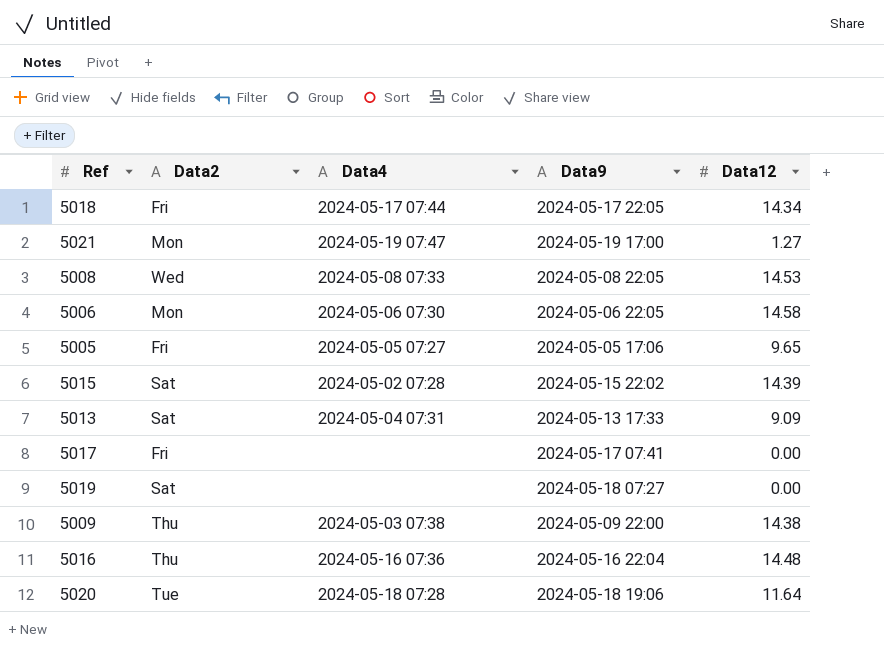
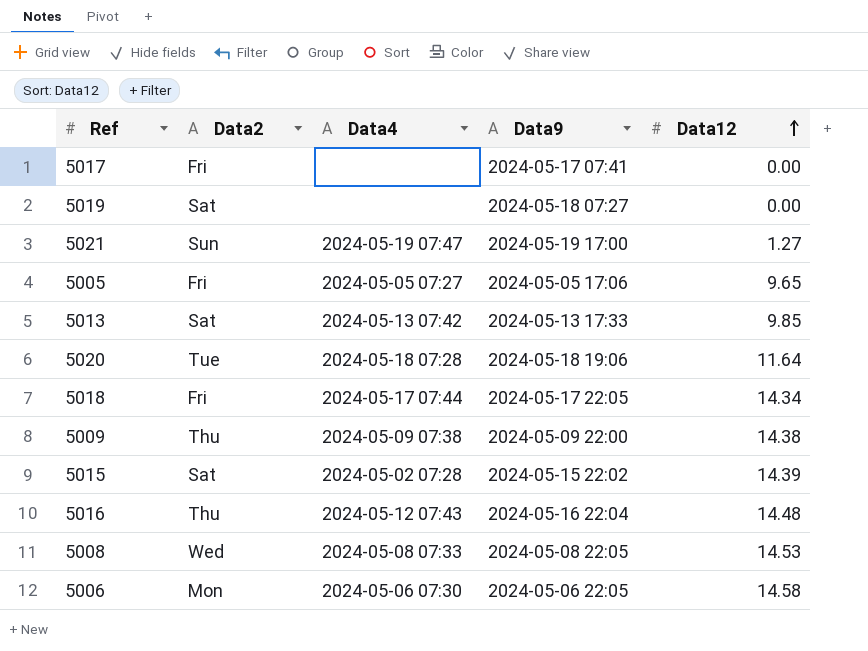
row order: none -> Data12 ascending
5021 | Data2: Mon -> Sun
5013 | Data4: 2024-05-04 07:31 -> 2024-05-13 07:42
5013 | Data12: 9.09 -> 9.85
5009 | Data4: 2024-05-03 07:38 -> 2024-05-09 07:38
5016 | Data4: 2024-05-16 07:36 -> 2024-05-12 07:43

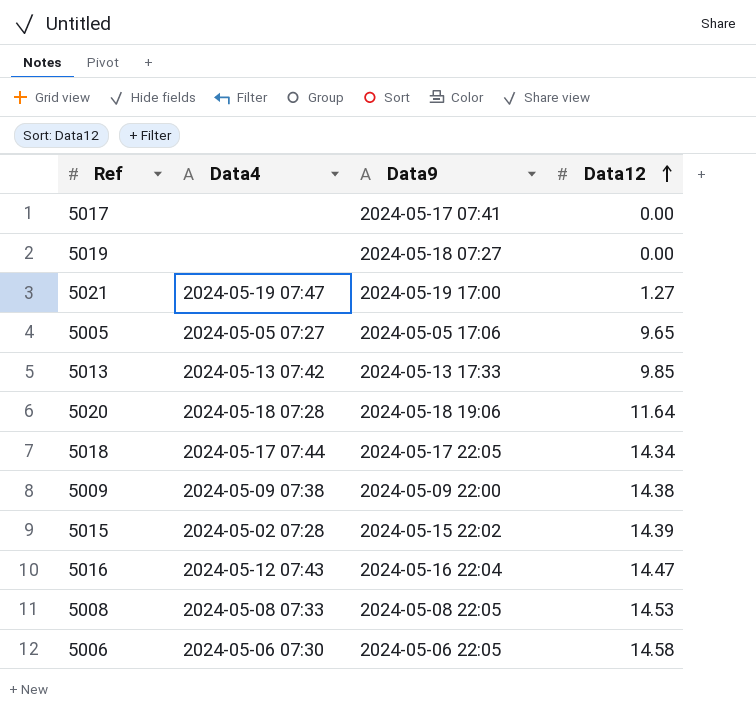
column Data2 | position: 2 -> none
5016 | Data12: 14.48 -> 14.47

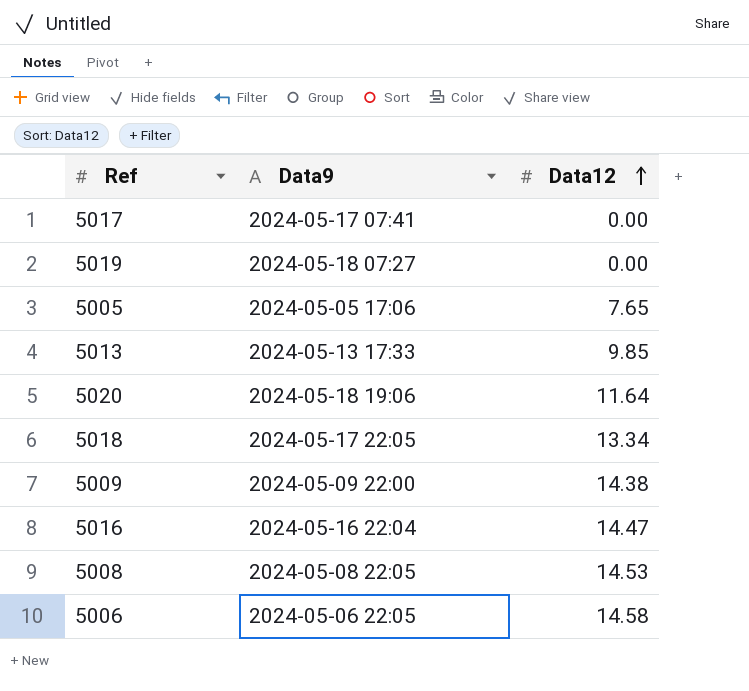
column Data4 | position: 2 -> none
row 5021: 2024-05-19 07:47 | 2024-05-19 17:00 | 1.27 -> none
row 5015: 2024-05-02 07:28 | 2024-05-15 22:02 | 14.39 -> none
5005 | Data12: 9.65 -> 7.65
5018 | Data12: 14.34 -> 13.34

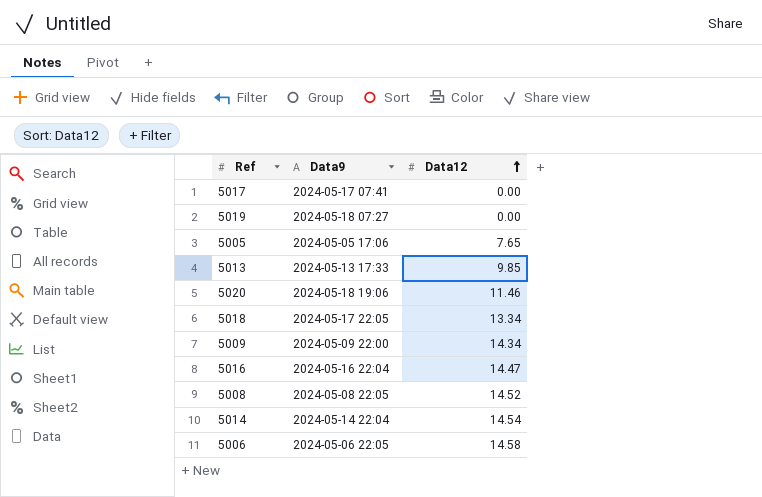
5020 | Data12: 11.64 -> 11.46
5009 | Data12: 14.38 -> 14.34
5008 | Data12: 14.53 -> 14.52
row 5014: none -> 2024-05-14 22:04 | 14.54

